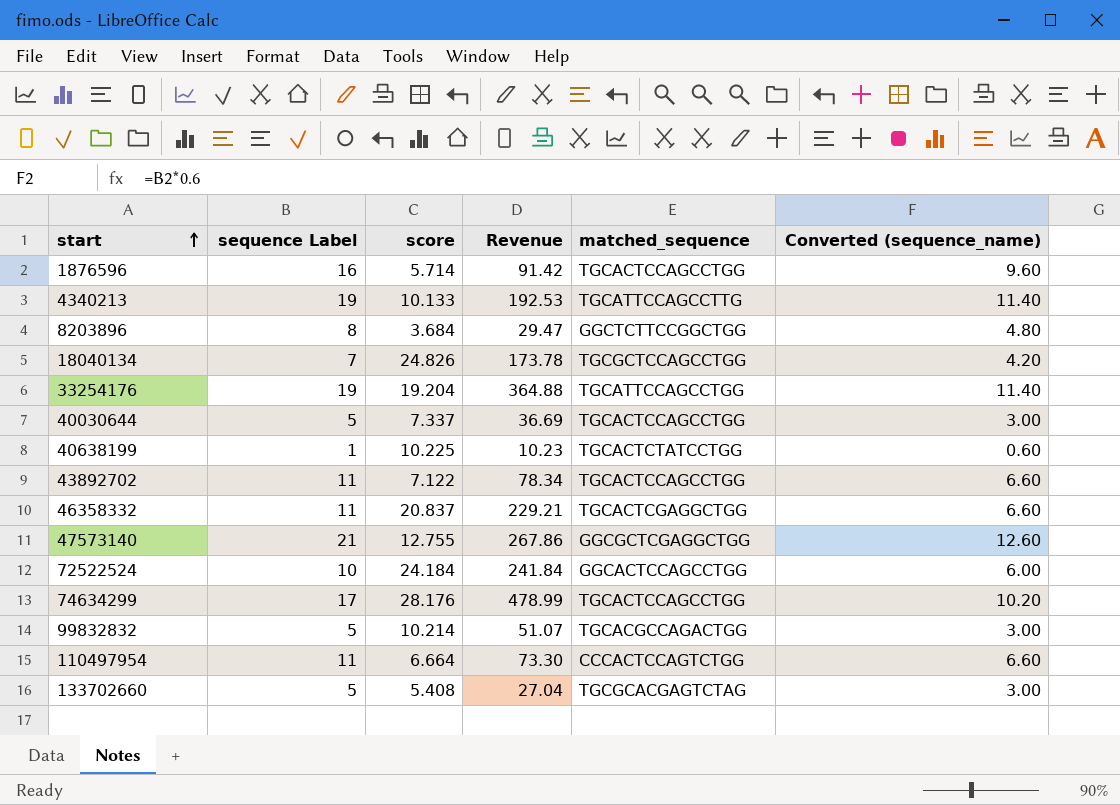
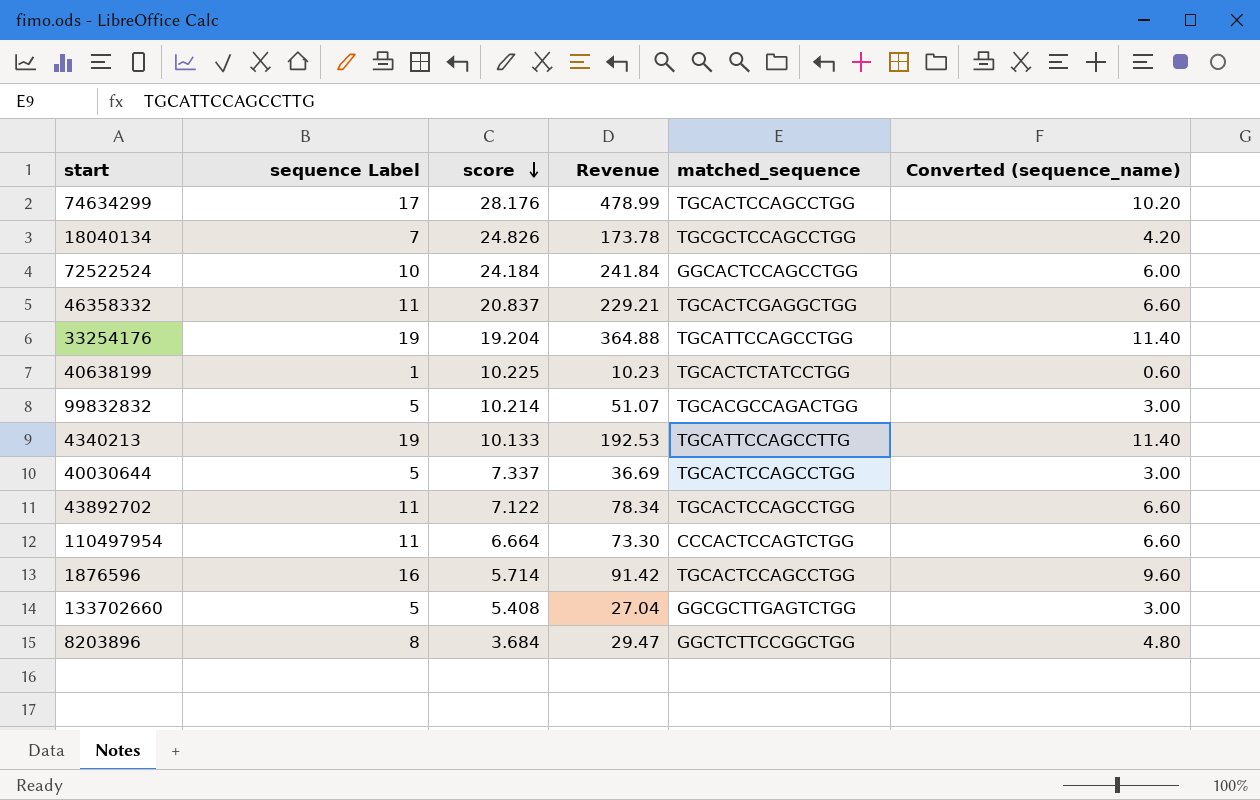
row order: start ascending -> score descending
row 47573140: 21 | 12.755 | 267.86 | GGCGCTCGAGGCTGG | 12.60 -> none
133702660 | matched_sequence: TGCGCACGAGTCTAG -> GGCGCTTGAGTCTGG

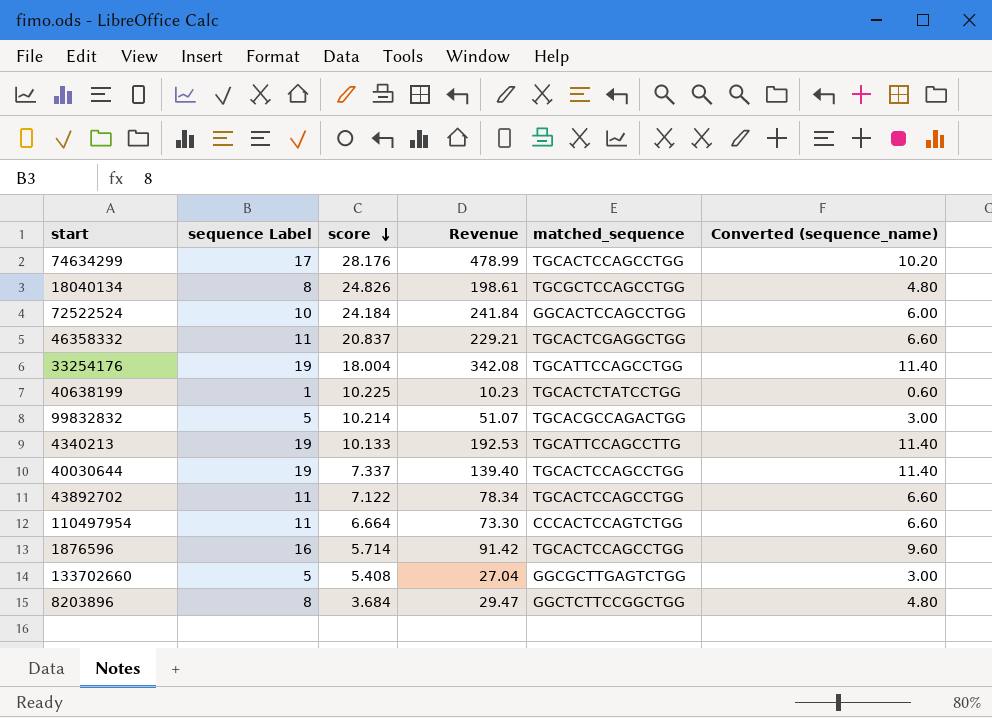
18040134 | sequence Label: 7 -> 8
18040134 | Revenue: 173.78 -> 198.61
18040134 | Converted (sequence_name): 4.20 -> 4.80
33254176 | score: 19.204 -> 18.004
33254176 | Revenue: 364.88 -> 342.08
40030644 | sequence Label: 5 -> 19
40030644 | Revenue: 36.69 -> 139.40
40030644 | Converted (sequence_name): 3.00 -> 11.40

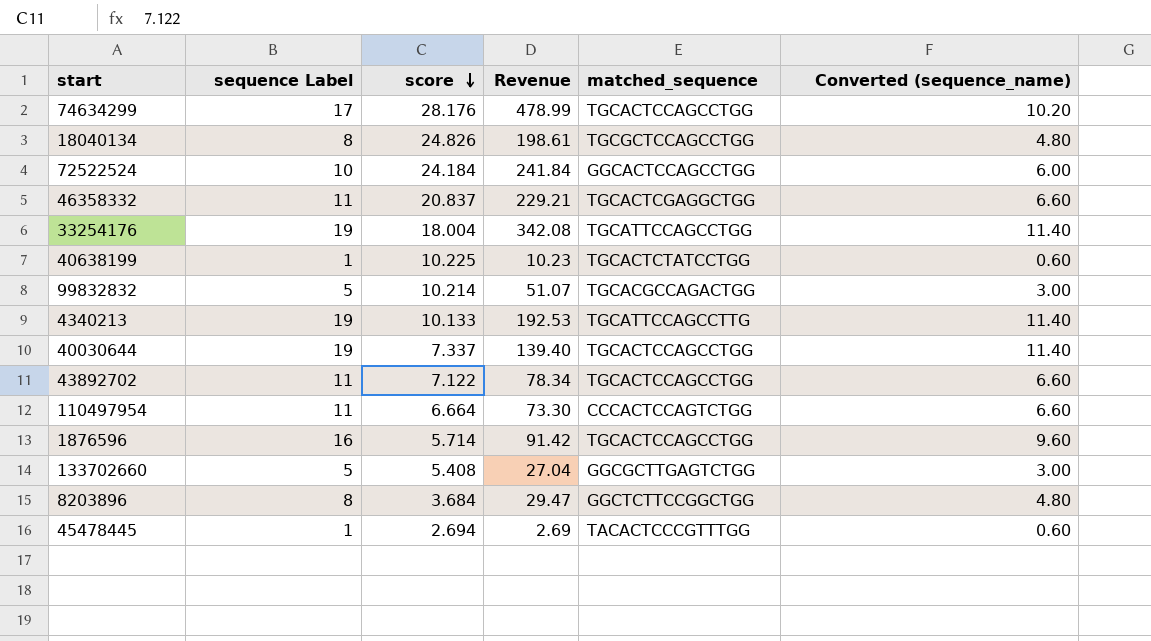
row 45478445: none -> 1 | 2.694 | 2.69 | TACACTCCCGTTTGG | 0.60

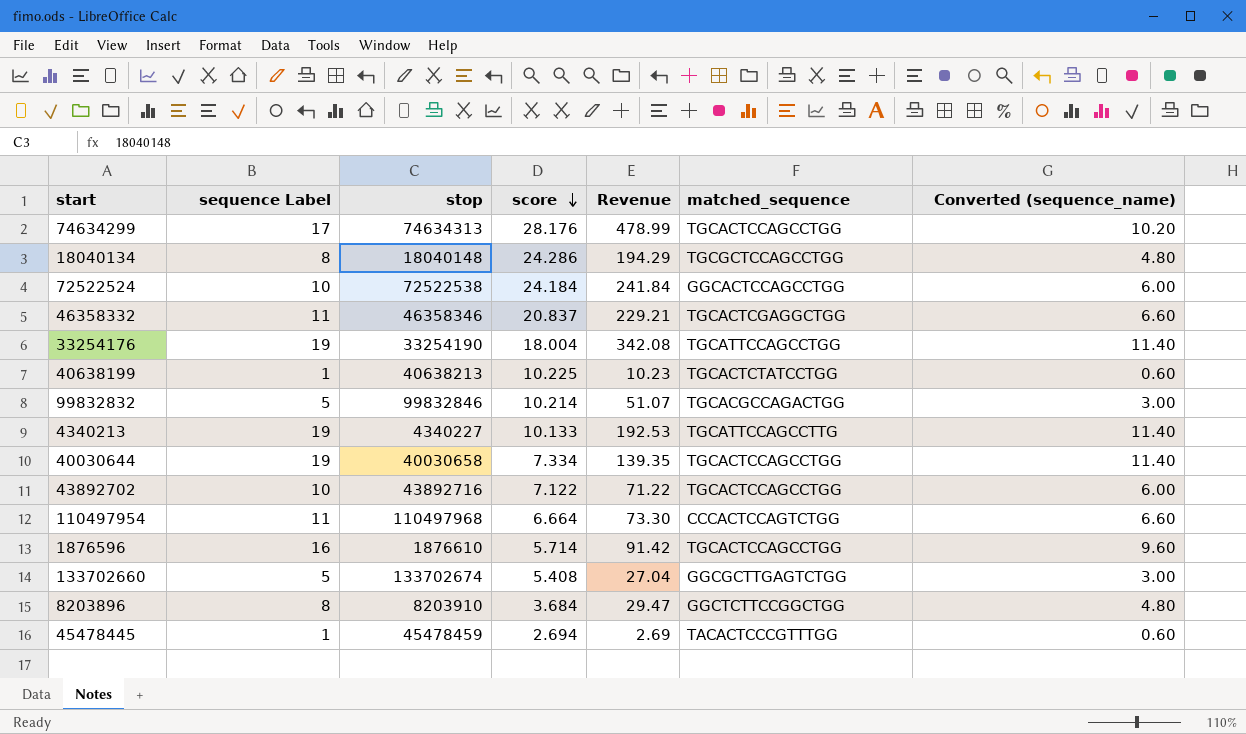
column stop | position: none -> 3
18040134 | score: 24.826 -> 24.286
18040134 | Revenue: 198.61 -> 194.29
40030644 | score: 7.337 -> 7.334
40030644 | Revenue: 139.40 -> 139.35
43892702 | sequence Label: 11 -> 10
43892702 | Revenue: 78.34 -> 71.22
43892702 | Converted (sequence_name): 6.60 -> 6.00

